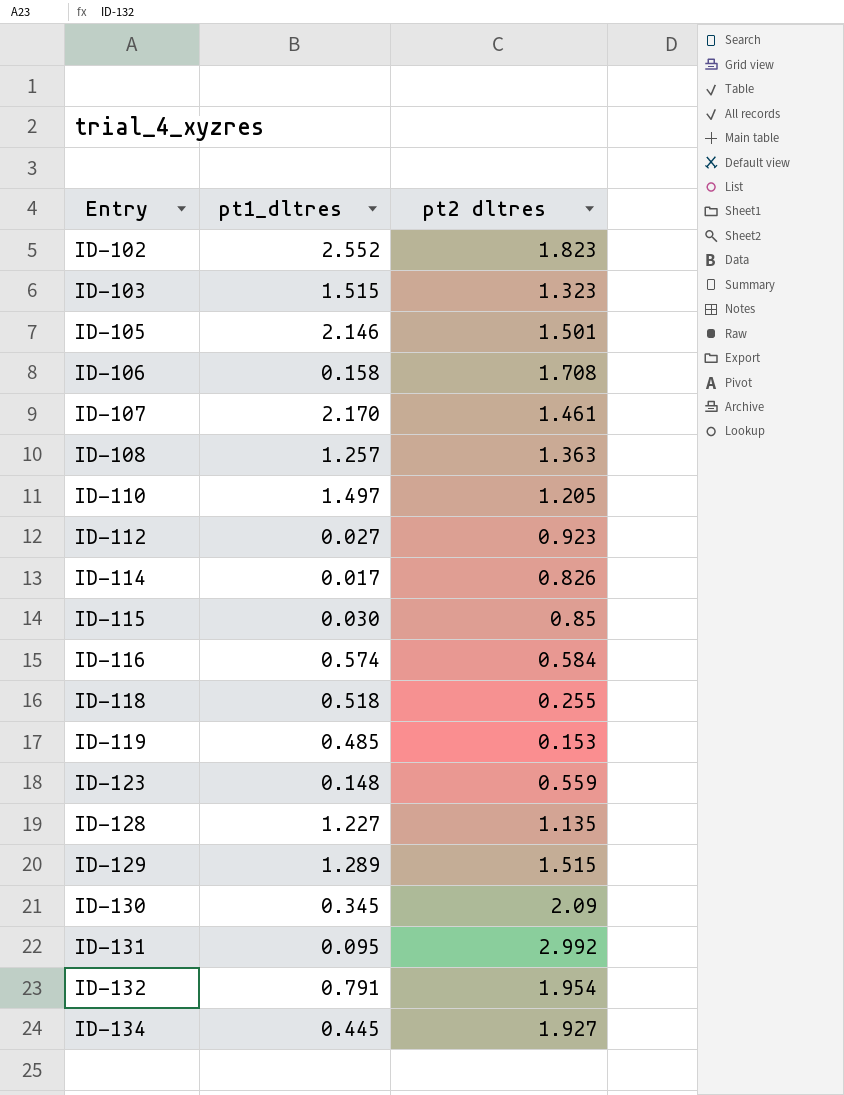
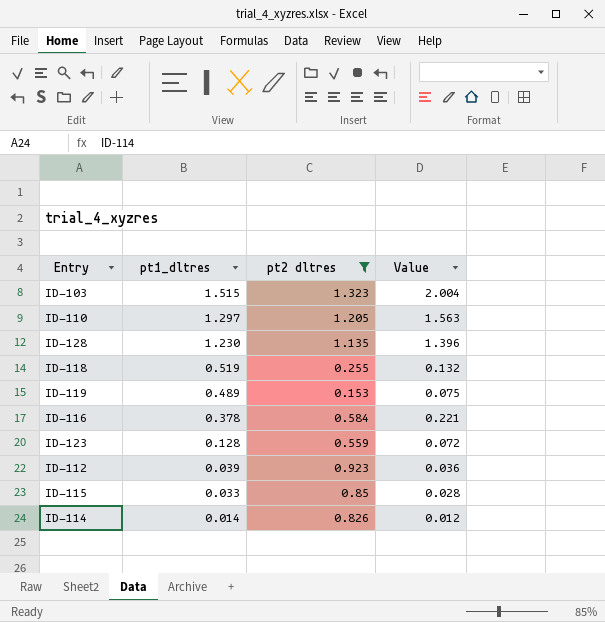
filter: none -> pt2 dltres <= 1.323
row order: Entry ascending -> pt1_dltres descending
column Value | formula: none -> [pt1_dltres] * [pt2 dltres]
ID-110 | pt1_dltres: 1.497 -> 1.297
ID-128 | pt1_dltres: 1.227 -> 1.230
ID-118 | pt1_dltres: 0.518 -> 0.519
ID-119 | pt1_dltres: 0.485 -> 0.489
ID-116 | pt1_dltres: 0.574 -> 0.378
ID-123 | pt1_dltres: 0.148 -> 0.128
ID-112 | pt1_dltres: 0.027 -> 0.039
ID-115 | pt1_dltres: 0.030 -> 0.033
ID-114 | pt1_dltres: 0.017 -> 0.014

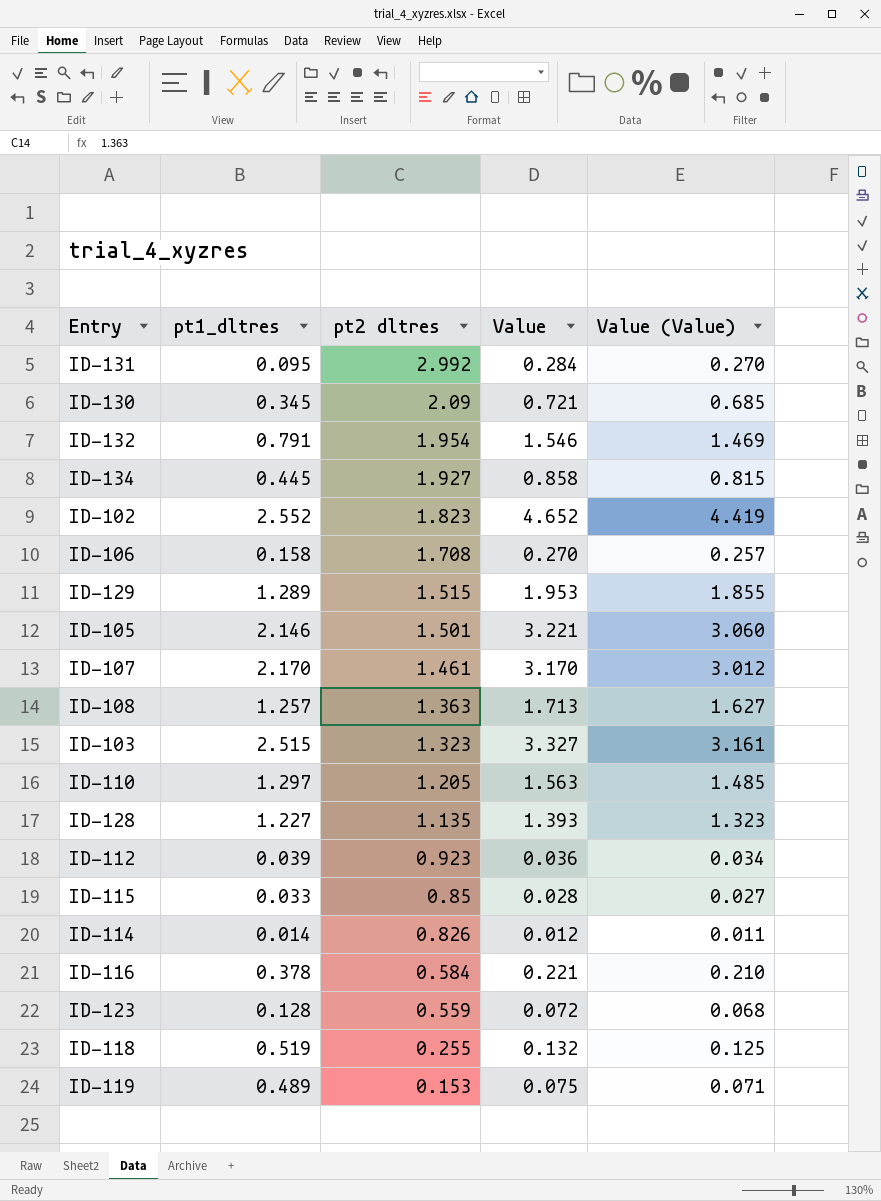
filter: pt2 dltres <= 1.323 -> none
row order: pt1_dltres descending -> pt2 dltres descending
column Value (Value) | formula: none -> [Value] * 0.95
ID-103 | pt1_dltres: 1.515 -> 2.515
ID-103 | Value: 2.004 -> 3.327
ID-128 | pt1_dltres: 1.230 -> 1.227
ID-128 | Value: 1.396 -> 1.393

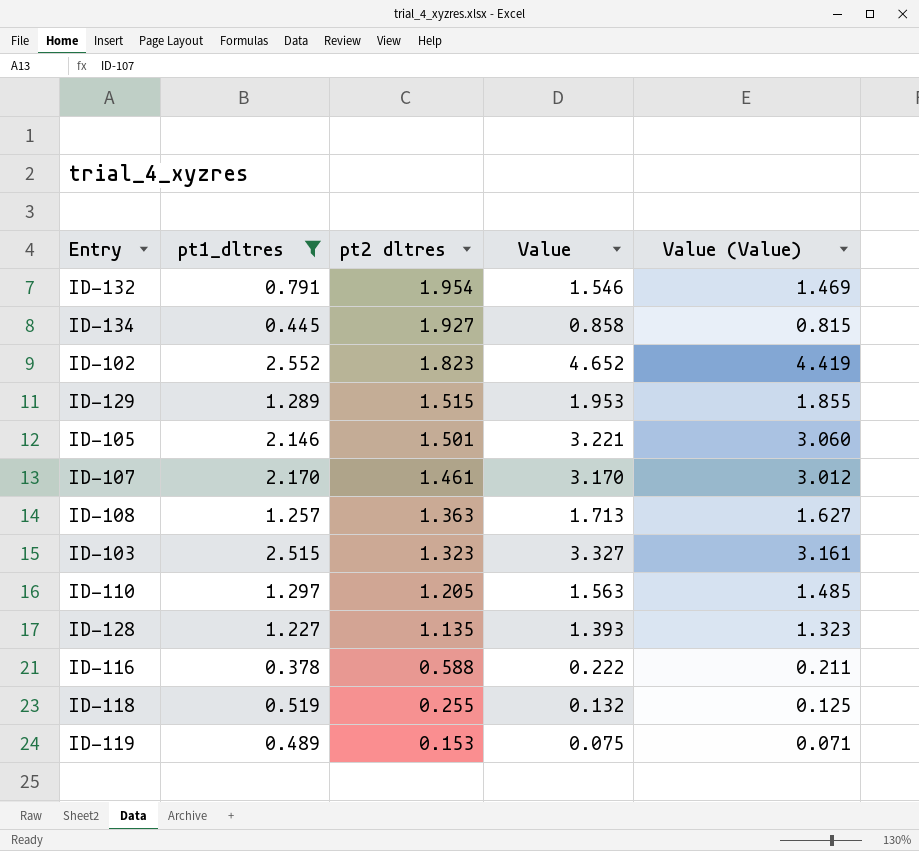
filter: none -> pt1_dltres >= 0.378
ID-116 | pt2 dltres: 0.584 -> 0.588
ID-116 | Value: 0.221 -> 0.222
ID-116 | Value (Value): 0.210 -> 0.211

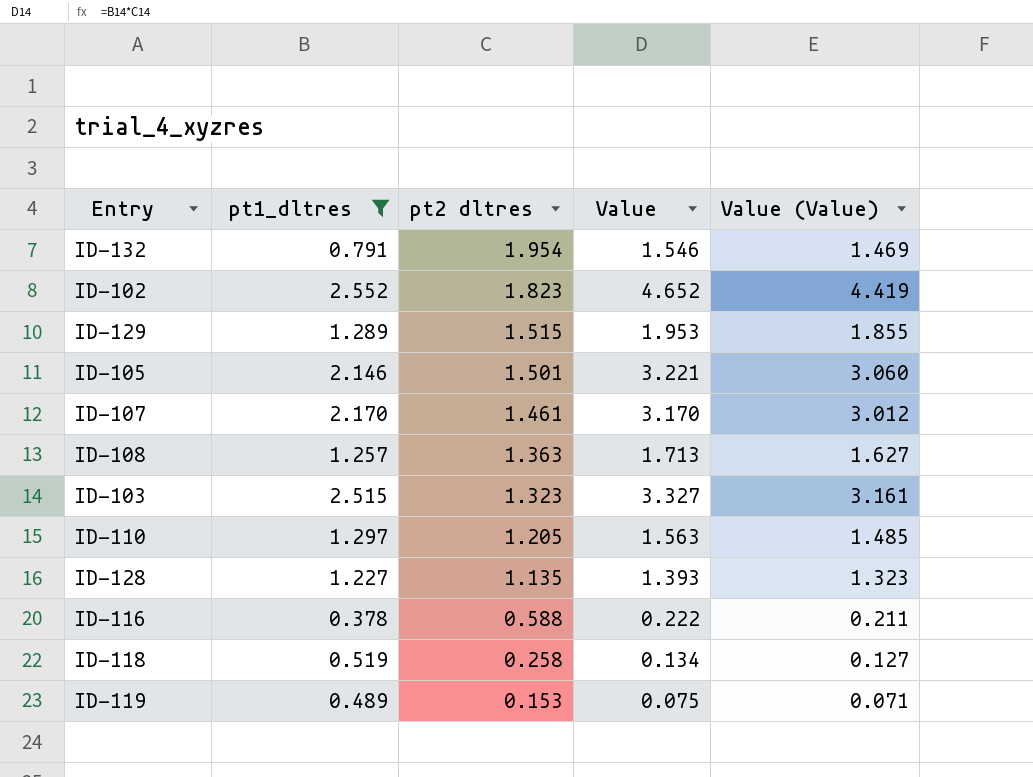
row ID-134: 0.445 | 1.927 | 0.858 | 0.815 -> none
ID-118 | pt2 dltres: 0.255 -> 0.258
ID-118 | Value: 0.132 -> 0.134
ID-118 | Value (Value): 0.125 -> 0.127

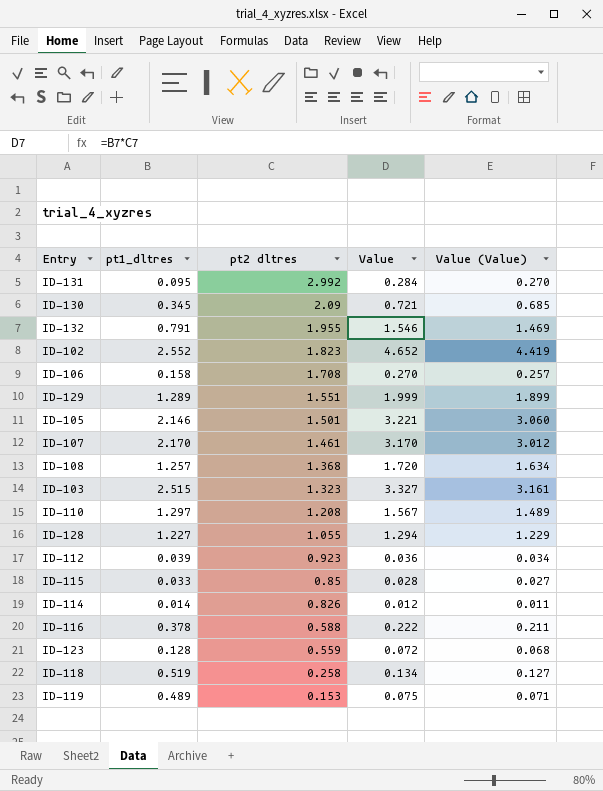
filter: pt1_dltres >= 0.378 -> none
ID-132 | pt2 dltres: 1.954 -> 1.955
ID-129 | pt2 dltres: 1.515 -> 1.551
ID-129 | Value: 1.953 -> 1.999
ID-129 | Value (Value): 1.855 -> 1.899
ID-108 | pt2 dltres: 1.363 -> 1.368
ID-108 | Value: 1.713 -> 1.720
ID-108 | Value (Value): 1.627 -> 1.634
ID-110 | pt2 dltres: 1.205 -> 1.208
ID-110 | Value: 1.563 -> 1.567
ID-110 | Value (Value): 1.485 -> 1.489
ID-128 | pt2 dltres: 1.135 -> 1.055
ID-128 | Value: 1.393 -> 1.294
ID-128 | Value (Value): 1.323 -> 1.229

